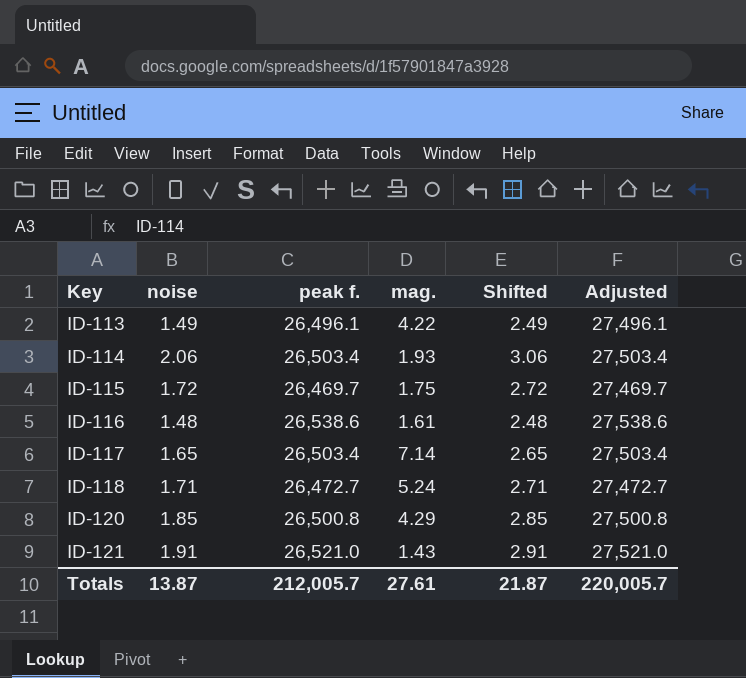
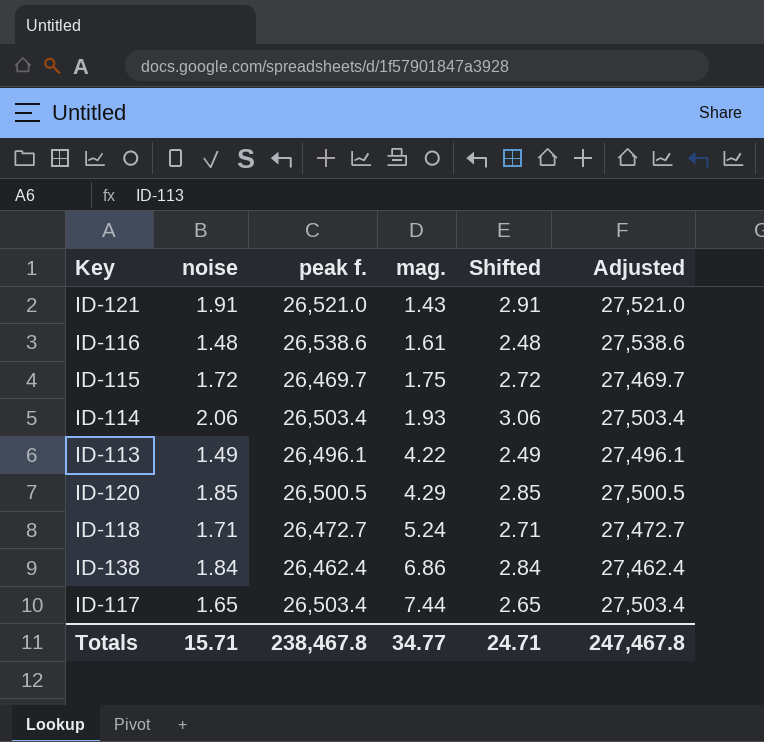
row order: Key ascending -> mag. ascending
ID-120 | peak f.: 26,500.8 -> 26,500.5
ID-120 | Adjusted: 27,500.8 -> 27,500.5
row ID-138: none -> 1.84 | 26,462.4 | 6.86 | 2.84 | 27,462.4
ID-117 | mag.: 7.14 -> 7.44
Totals | noise: 13.87 -> 15.71
Totals | peak f.: 212,005.7 -> 238,467.8
Totals | mag.: 27.61 -> 34.77
Totals | Shifted: 21.87 -> 24.71
Totals | Adjusted: 220,005.7 -> 247,467.8

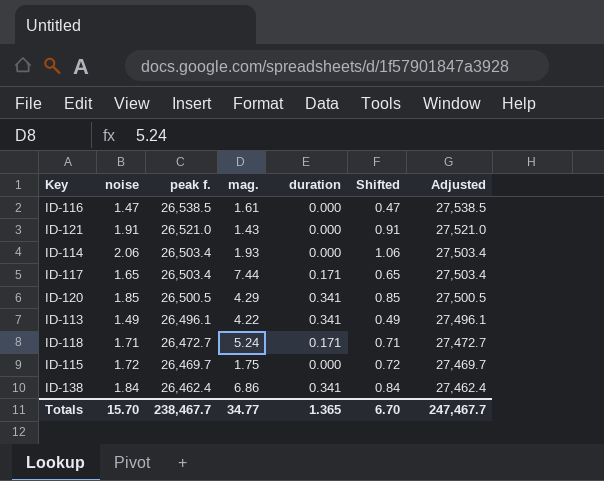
row order: mag. ascending -> peak f. descending
column duration | position: none -> 5
column Shifted | formula: [noise] + 1 -> [noise] - 1
ID-116 | noise: 1.48 -> 1.47
ID-116 | peak f.: 26,538.6 -> 26,538.5
ID-116 | Adjusted: 27,538.6 -> 27,538.5
Totals | noise: 15.71 -> 15.70
Totals | peak f.: 238,467.8 -> 238,467.7
Totals | Shifted: 24.71 -> 6.70
Totals | Adjusted: 247,467.8 -> 247,467.7

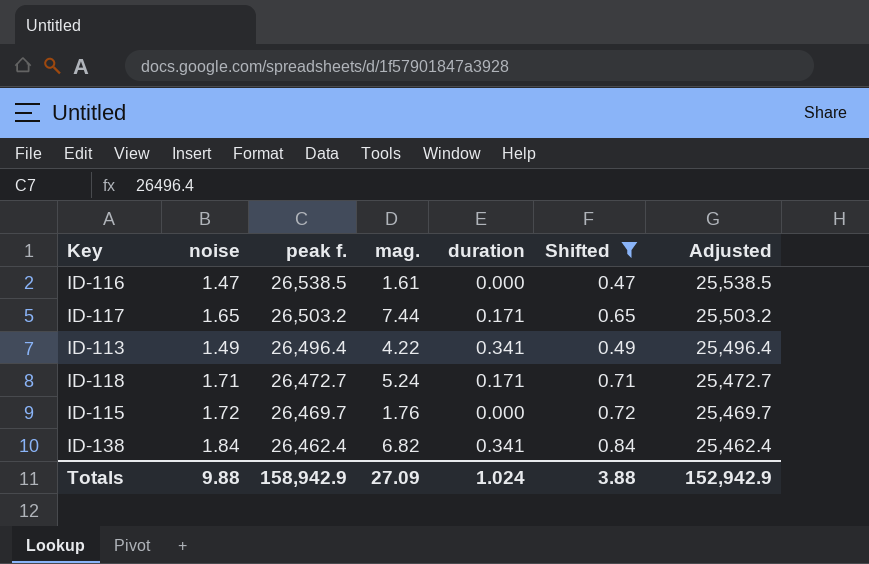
filter: none -> Shifted <= 0.84
column Adjusted | formula: [peak f.] + 1000 -> [peak f.] - 1000
ID-117 | peak f.: 26,503.4 -> 26,503.2
ID-113 | peak f.: 26,496.1 -> 26,496.4
ID-115 | mag.: 1.75 -> 1.76
ID-138 | mag.: 6.86 -> 6.82
Totals | noise: 15.70 -> 9.88
Totals | peak f.: 238,467.7 -> 158,942.9
Totals | mag.: 34.77 -> 27.09
Totals | duration: 1.365 -> 1.024
Totals | Shifted: 6.70 -> 3.88
Totals | Adjusted: 247,467.7 -> 152,942.9

